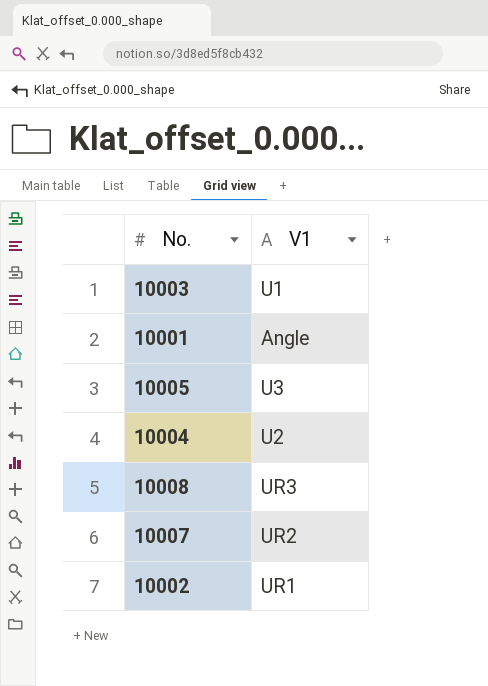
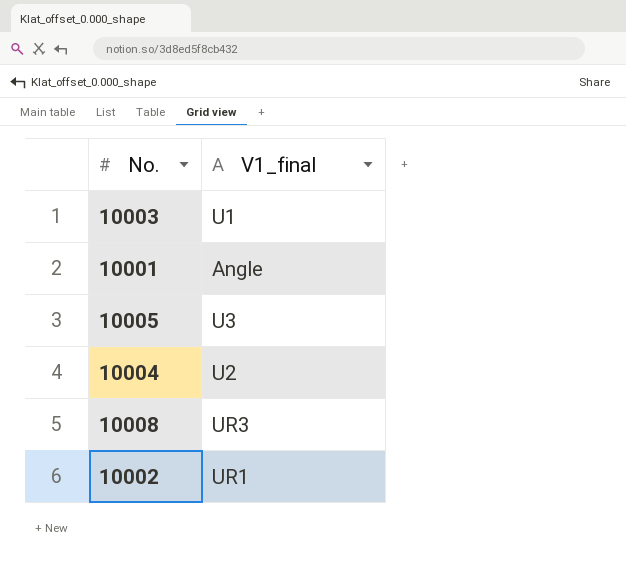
column name: V1 -> V1_final
row 10007: UR2 -> none

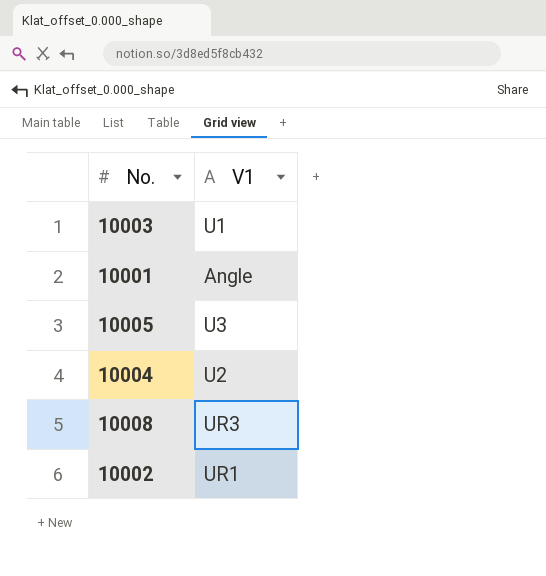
column name: V1_final -> V1

